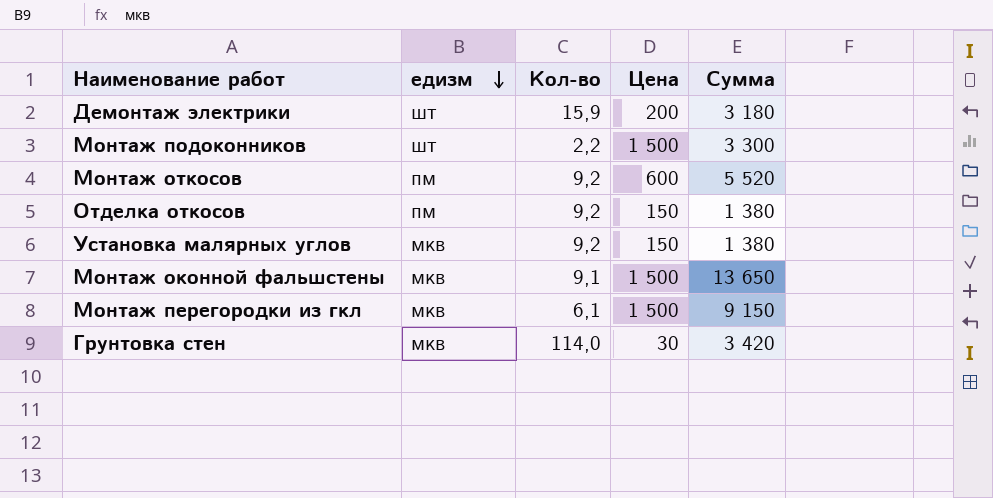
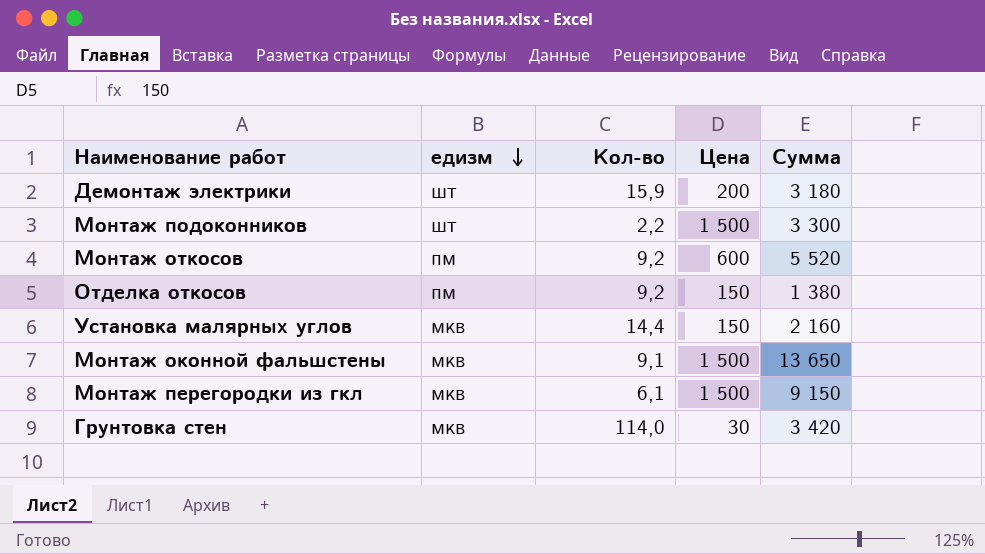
Установка малярных углов | Кол-во: 9,2 -> 14,4
Установка малярных углов | Сумма: 1 380 -> 2 160

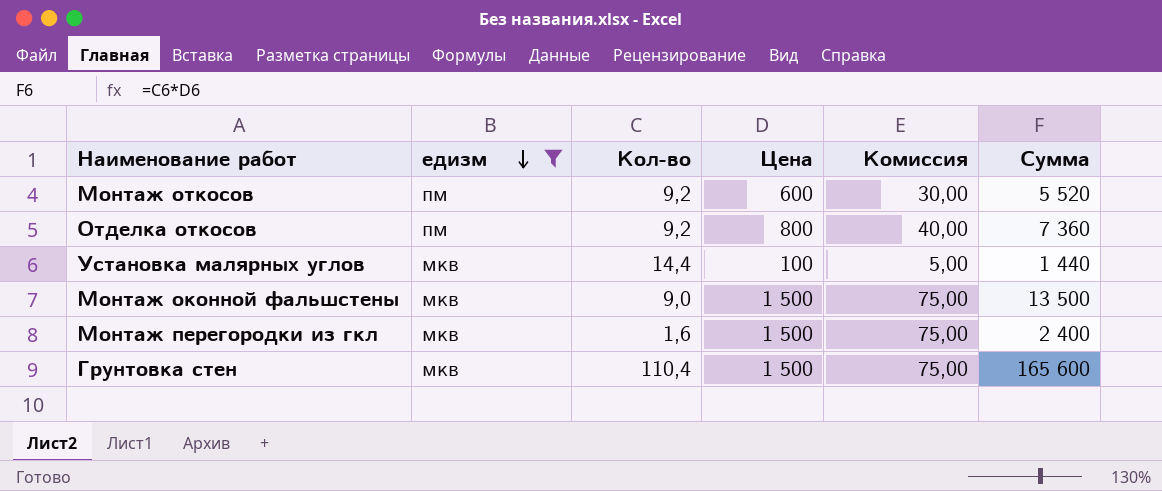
filter: none -> едизм != шт
column Комиссия | formula: none -> [Цена] * 0,05
Отделка откосов | Цена: 150 -> 800
Отделка откосов | Сумма: 1 380 -> 7 360
Установка малярных углов | Цена: 150 -> 100
Установка малярных углов | Сумма: 2 160 -> 1 440
Монтаж оконной фальшстены | Кол-во: 9,1 -> 9,0
Монтаж оконной фальшстены | Сумма: 13 650 -> 13 500
Монтаж перегородки из гкл | Кол-во: 6,1 -> 1,6
Монтаж перегородки из гкл | Сумма: 9 150 -> 2 400
Грунтовка стен | Кол-во: 114,0 -> 110,4
Грунтовка стен | Цена: 30 -> 1 500
Грунтовка стен | Сумма: 3 420 -> 165 600

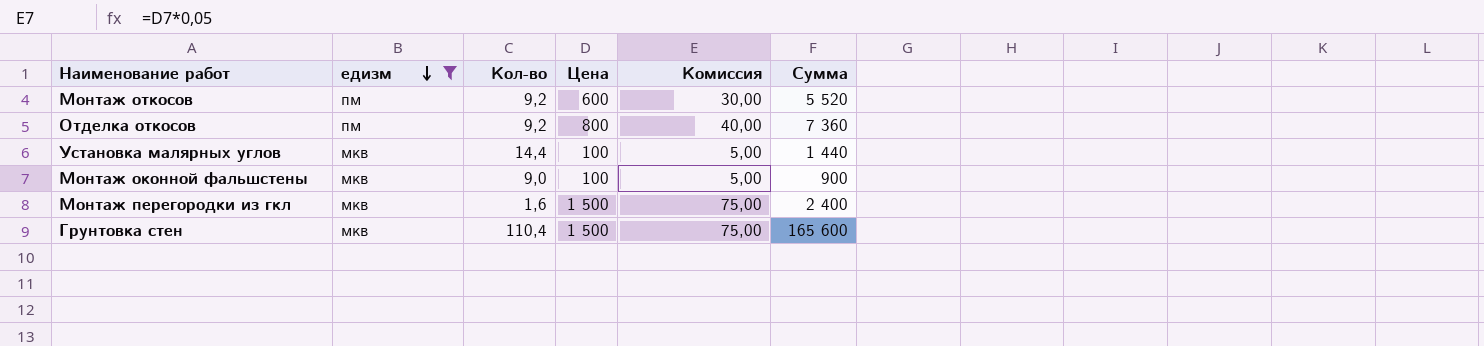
Монтаж оконной фальшстены | Цена: 1 500 -> 100
Монтаж оконной фальшстены | Комиссия: 75,00 -> 5,00
Монтаж оконной фальшстены | Сумма: 13 500 -> 900

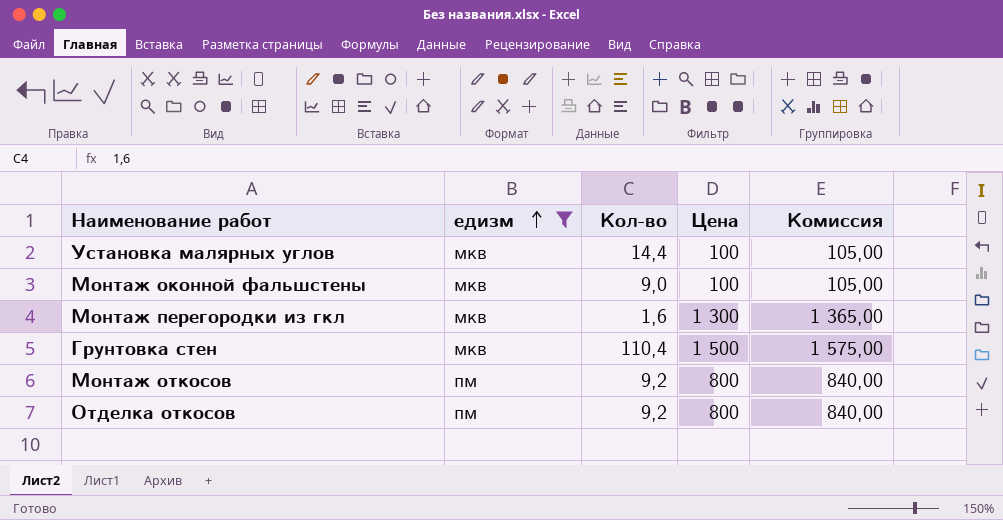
row order: едизм descending -> едизм ascending
column Сумма | formula: [Кол-во] * [Цена] -> none
column Комиссия | formula: [Цена] * 0,05 -> [Цена] * 1,05
Монтаж перегородки из гкл | Цена: 1 500 -> 1 300
Монтаж откосов | Цена: 600 -> 800

